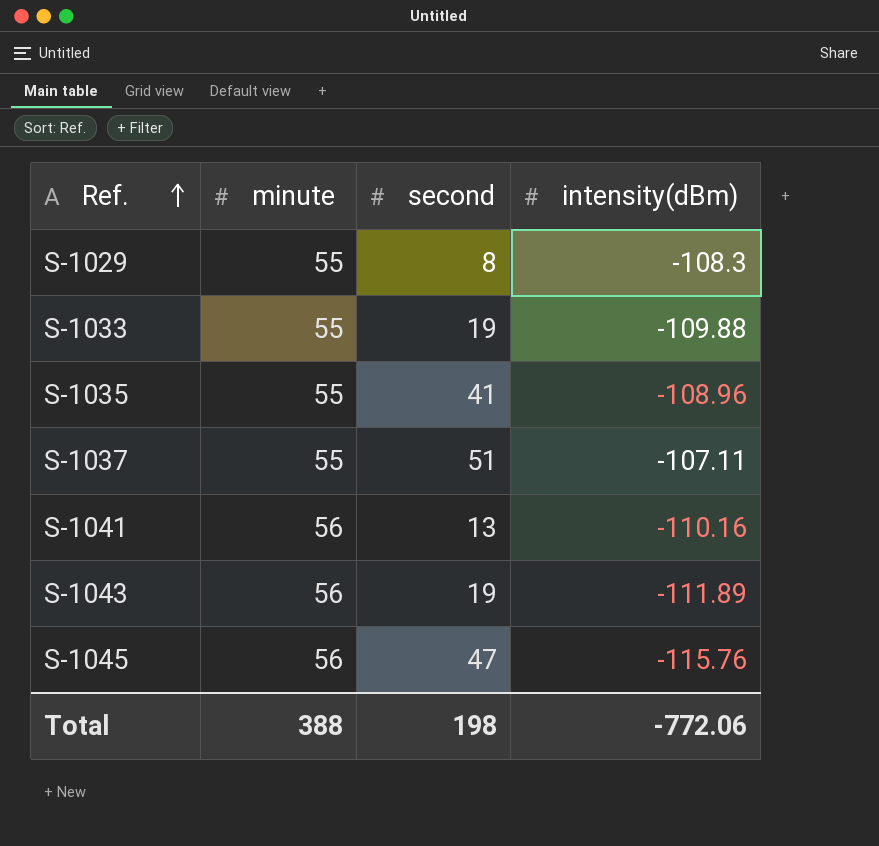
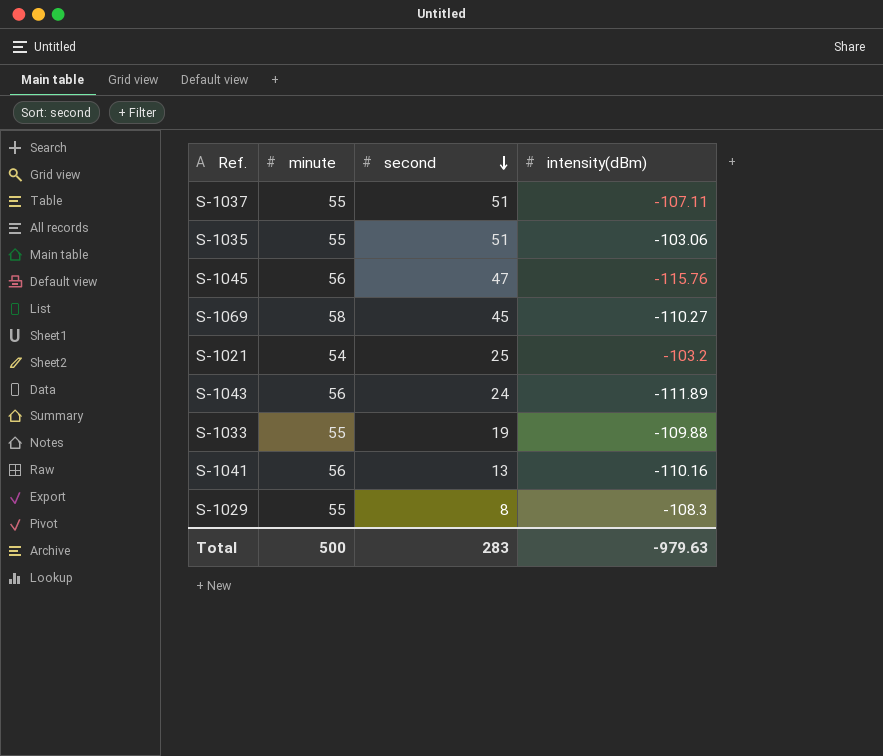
row order: Ref. ascending -> second descending
S-1035 | second: 41 -> 51
S-1035 | intensity(dBm): -108.96 -> -103.06
row S-1069: none -> 58 | 45 | -110.27
row S-1021: none -> 54 | 25 | -103.2
S-1043 | second: 19 -> 24
Total | minute: 388 -> 500
Total | second: 198 -> 283
Total | intensity(dBm): -772.06 -> -979.63

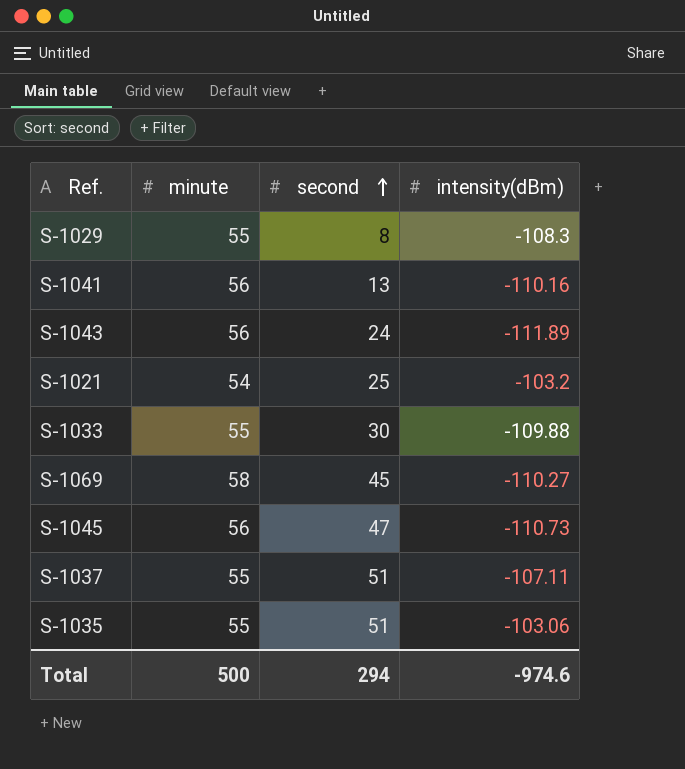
row order: second descending -> second ascending
S-1033 | second: 19 -> 30
S-1045 | intensity(dBm): -115.76 -> -110.73
Total | second: 283 -> 294
Total | intensity(dBm): -979.63 -> -974.6

